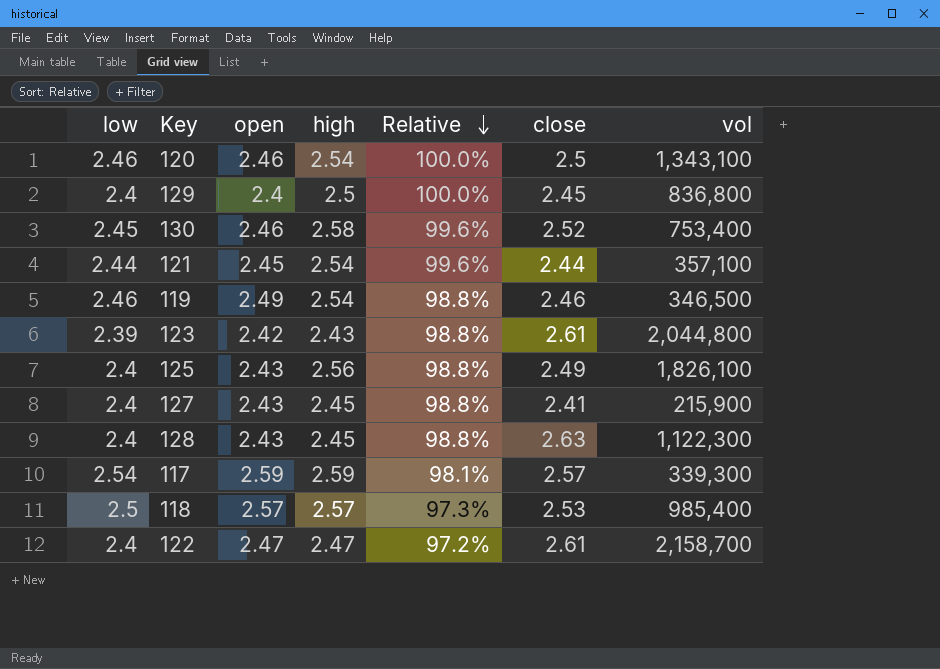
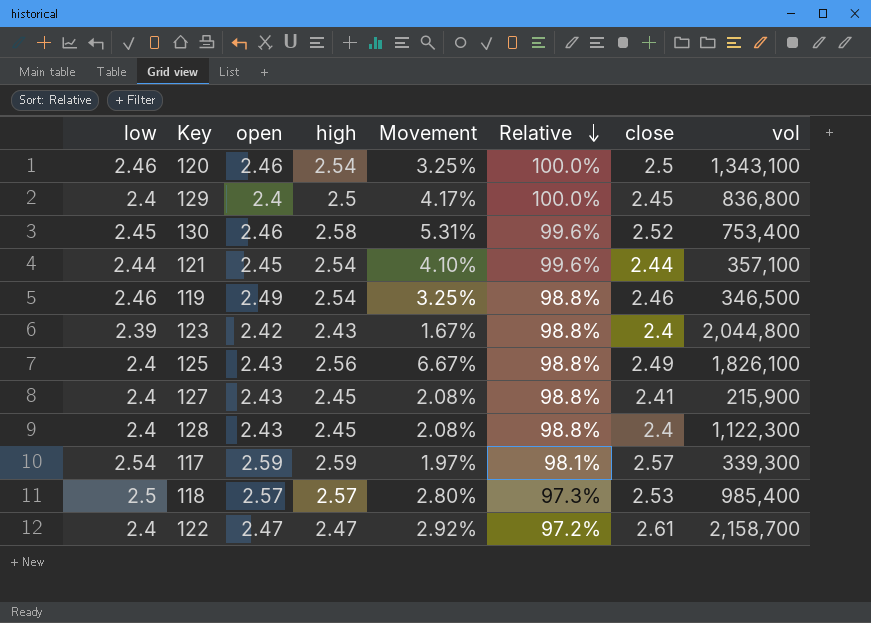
column Movement | formula: none -> ([high] - [low]) / [low]
123 | close: 2.61 -> 2.4
128 | close: 2.63 -> 2.4

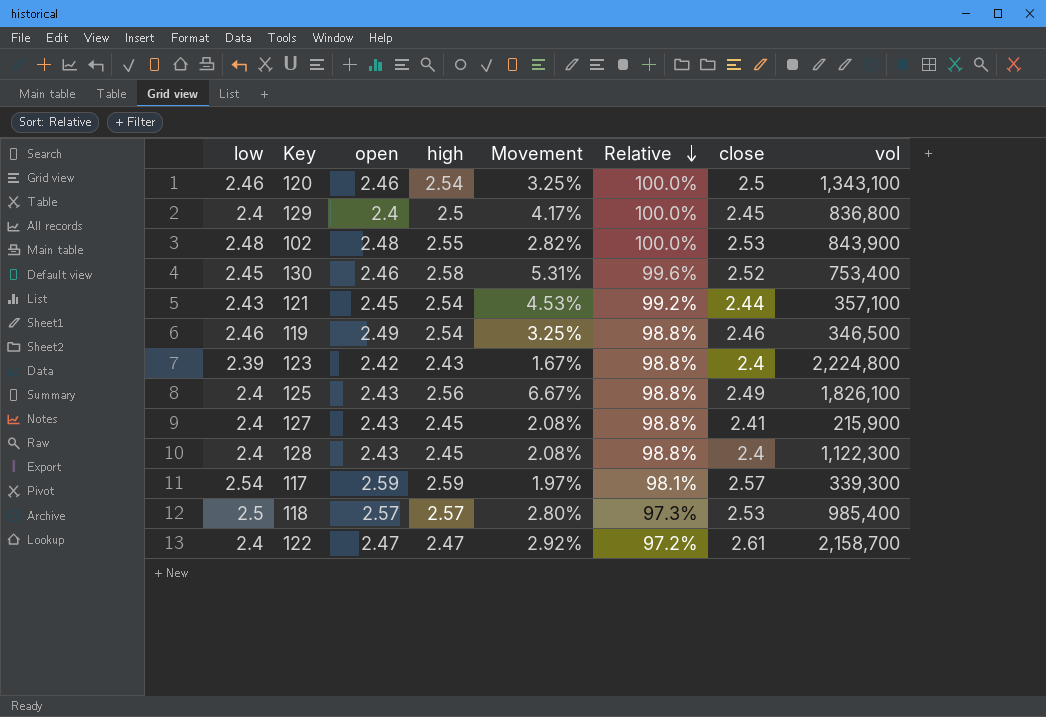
row 102: none -> 2.48 | 2.48 | 2.55 | 2.82% | 100.0% | 2.53 | 843,900
121 | low: 2.44 -> 2.43
121 | Movement: 4.10% -> 4.53%
121 | Relative: 99.6% -> 99.2%
123 | vol: 2,044,800 -> 2,224,800

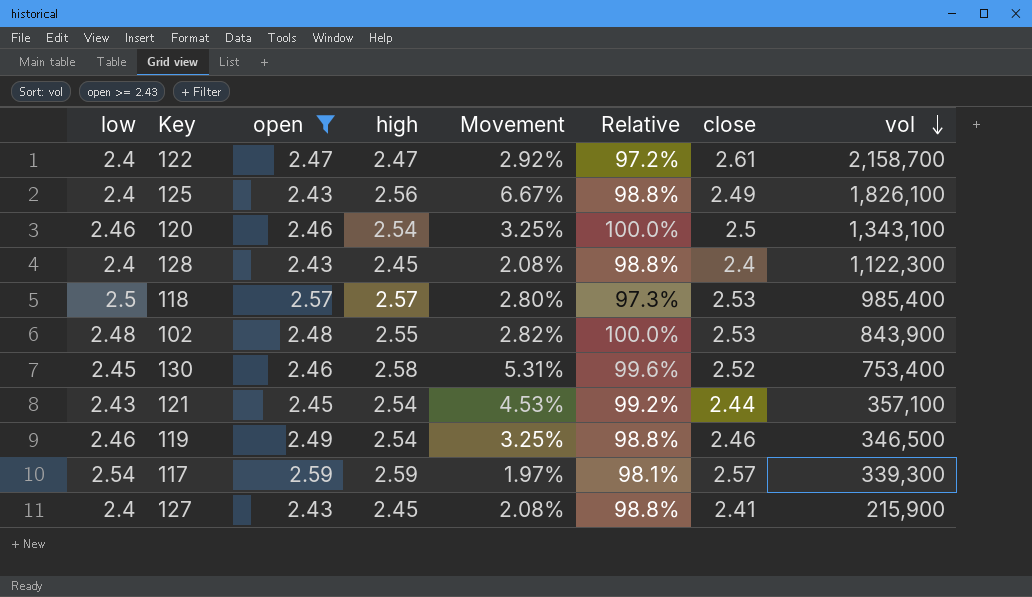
filter: none -> open >= 2.43
row order: Relative descending -> vol descending

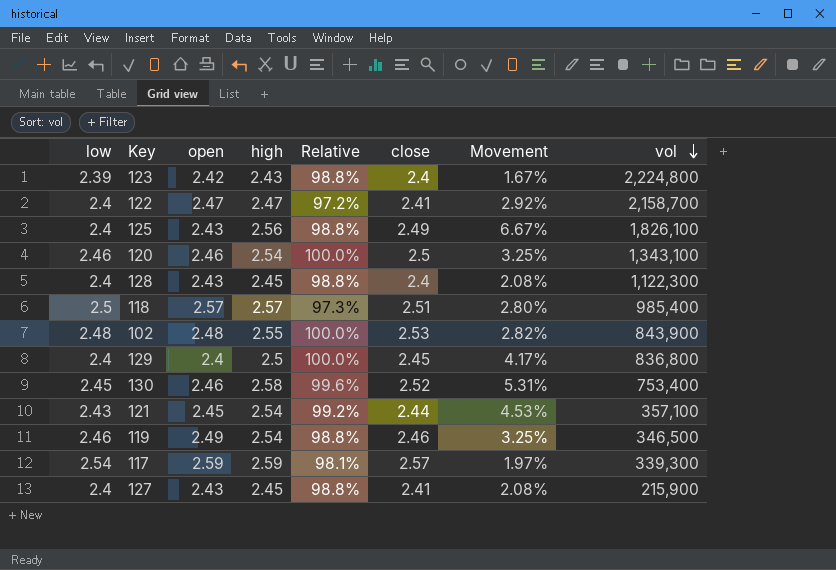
filter: open >= 2.43 -> none
column Movement | position: 5 -> 7
122 | close: 2.61 -> 2.41
118 | close: 2.53 -> 2.51

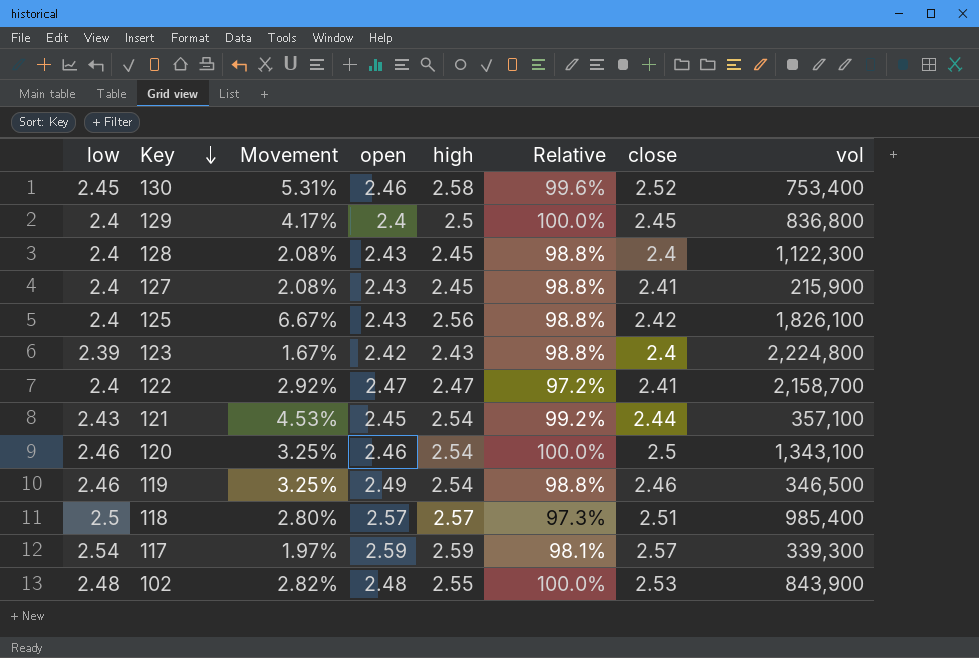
row order: vol descending -> Key descending
column Movement | position: 7 -> 3
125 | close: 2.49 -> 2.42

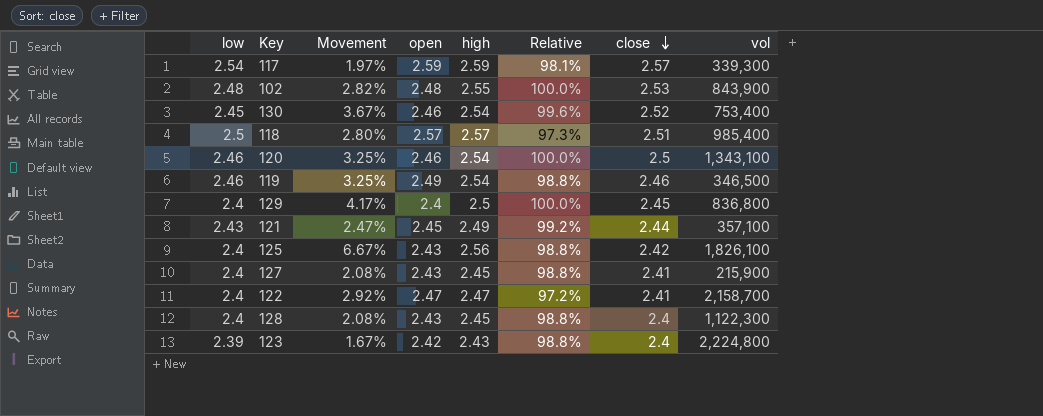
row order: Key descending -> close descending
130 | Movement: 5.31% -> 3.67%
130 | high: 2.58 -> 2.54
121 | Movement: 4.53% -> 2.47%
121 | high: 2.54 -> 2.49

